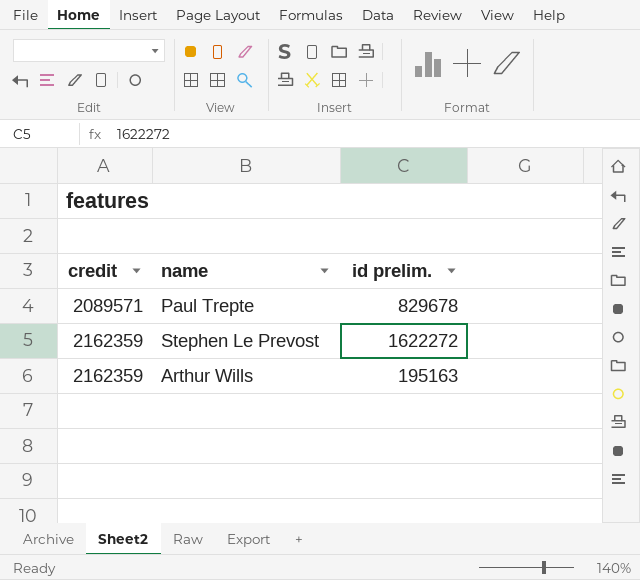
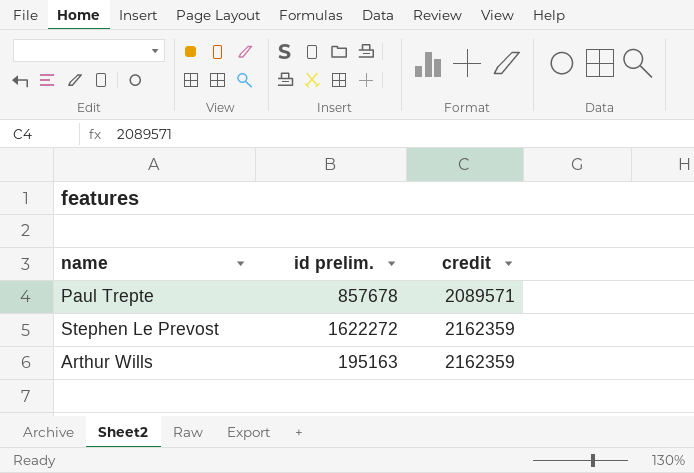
column credit | position: 1 -> 3
Paul Trepte | id prelim.: 829678 -> 857678

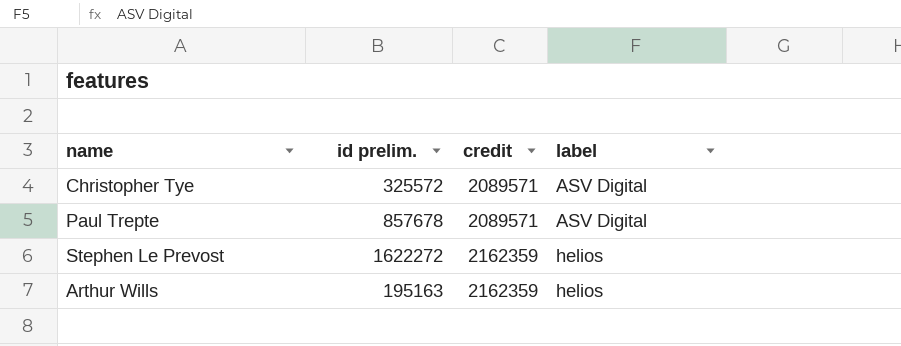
column label | position: none -> 4
row Christopher Tye: none -> 325572 | 2089571 | ASV Digital

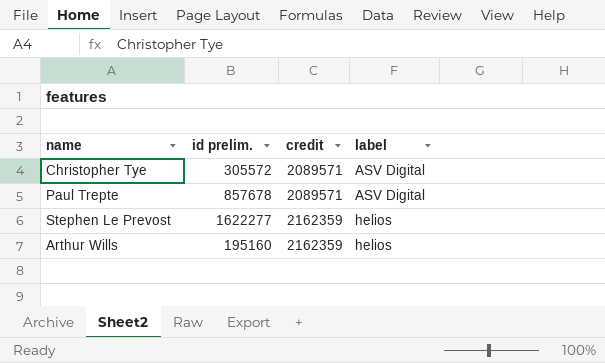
Christopher Tye | id prelim.: 325572 -> 305572
Stephen Le Prevost | id prelim.: 1622272 -> 1622277
Arthur Wills | id prelim.: 195163 -> 195160

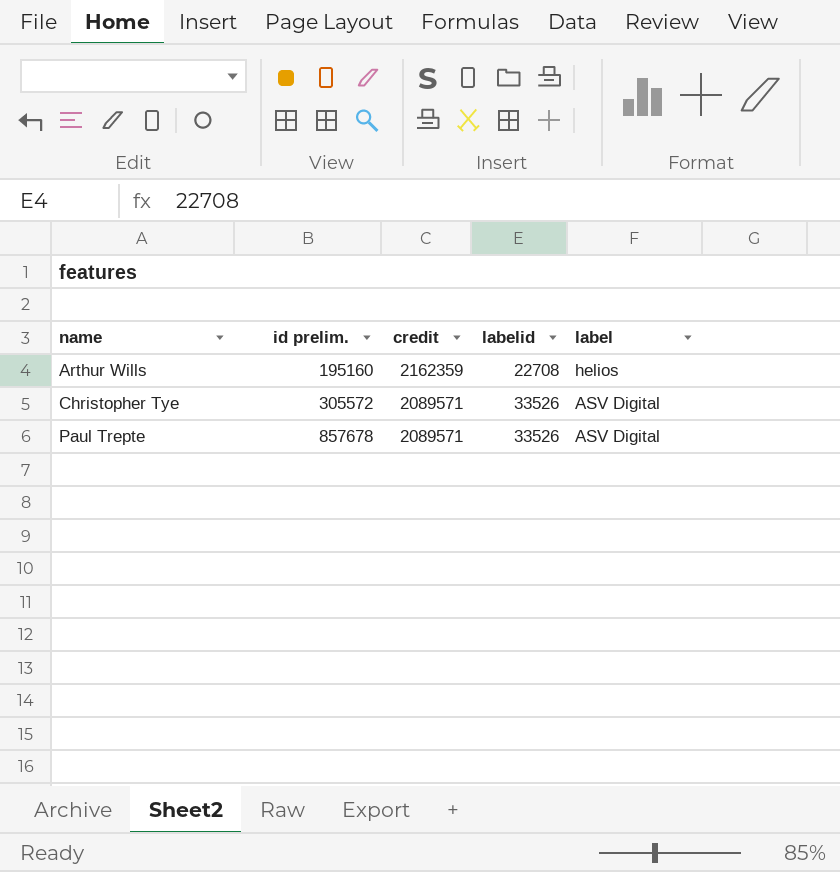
row order: credit ascending -> name ascending
column labelid | position: none -> 4
row Stephen Le Prevost: 1622277 | 2162359 | helios -> none

